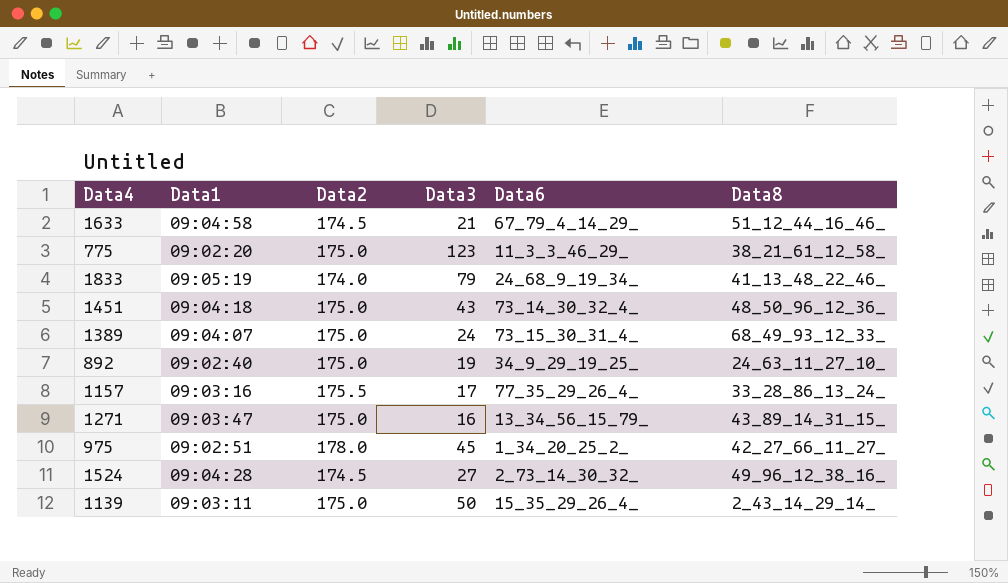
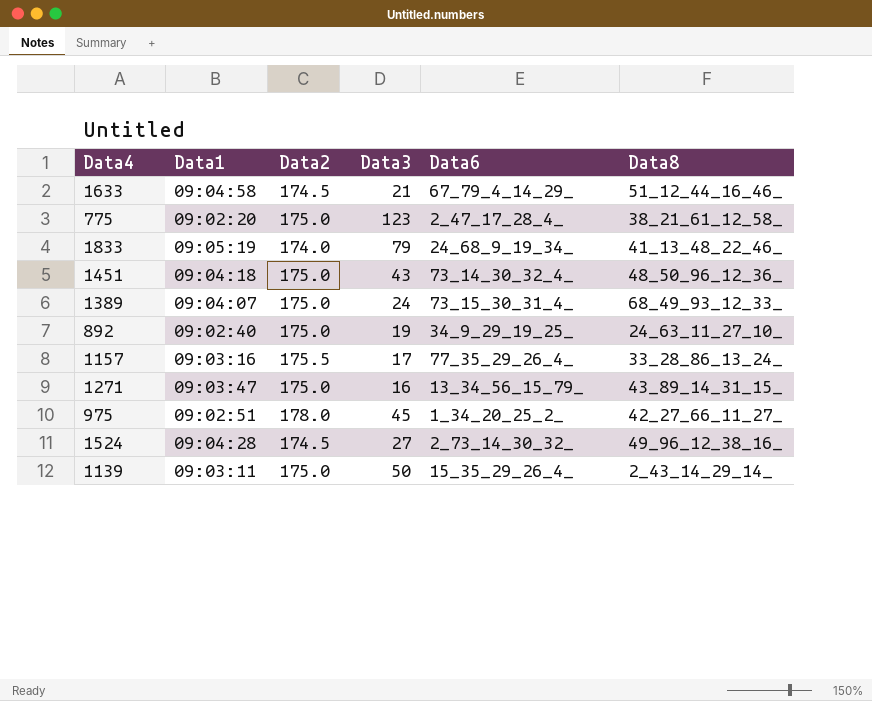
775 | Data6: 11_3_3_46_29_ -> 2_47_17_28_4_

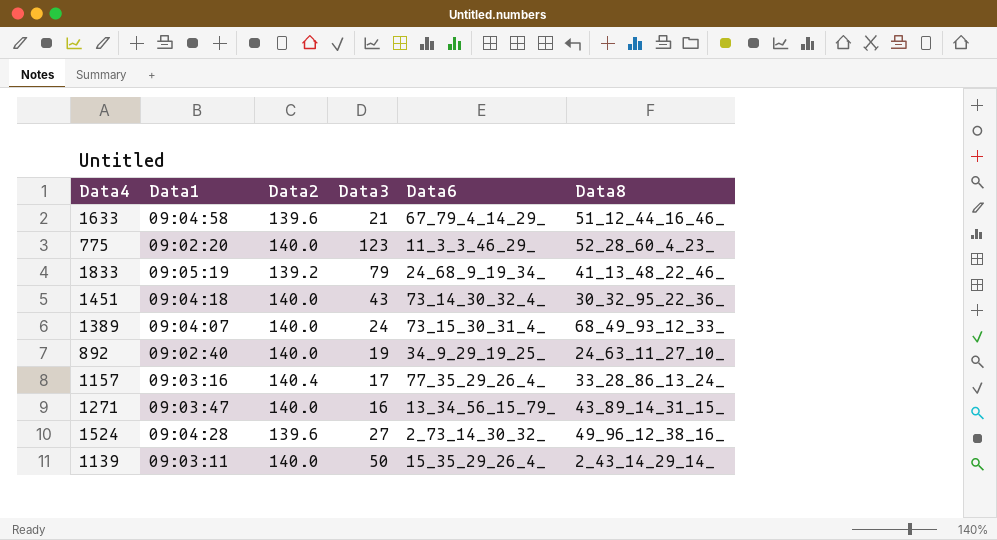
row 975: 09:02:51 | 178.0 | 45 | 1_34_20_25_2_ | 42_27_66_11_27_ -> none
1633 | Data2: 174.5 -> 139.6
775 | Data2: 175.0 -> 140.0
775 | Data6: 2_47_17_28_4_ -> 11_3_3_46_29_
775 | Data8: 38_21_61_12_58_ -> 52_28_60_4_23_
1833 | Data2: 174.0 -> 139.2
1451 | Data2: 175.0 -> 140.0
1451 | Data8: 48_50_96_12_36_ -> 30_32_95_22_36_
1389 | Data2: 175.0 -> 140.0
892 | Data2: 175.0 -> 140.0
1157 | Data2: 175.5 -> 140.4
1271 | Data2: 175.0 -> 140.0
1524 | Data2: 174.5 -> 139.6
1139 | Data2: 175.0 -> 140.0

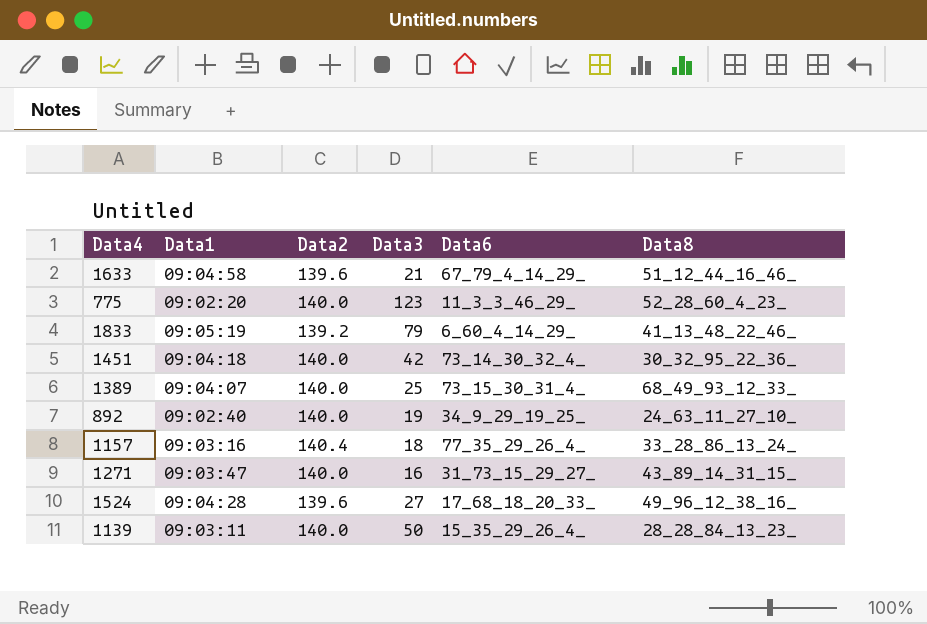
1833 | Data6: 24_68_9_19_34_ -> 6_60_4_14_29_
1451 | Data3: 43 -> 42
1389 | Data3: 24 -> 25
1157 | Data3: 17 -> 18
1271 | Data6: 13_34_56_15_79_ -> 31_73_15_29_27_
1524 | Data6: 2_73_14_30_32_ -> 17_68_18_20_33_
1139 | Data8: 2_43_14_29_14_ -> 28_28_84_13_23_

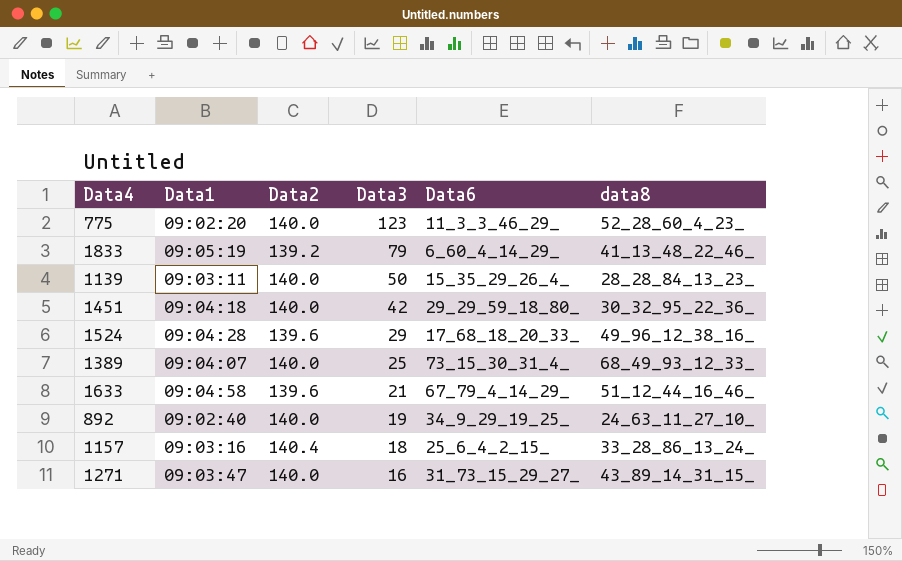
row order: none -> Data3 descending
column name: Data8 -> data8
1451 | Data6: 73_14_30_32_4_ -> 29_29_59_18_80_
1524 | Data3: 27 -> 29
1157 | Data6: 77_35_29_26_4_ -> 25_6_4_2_15_

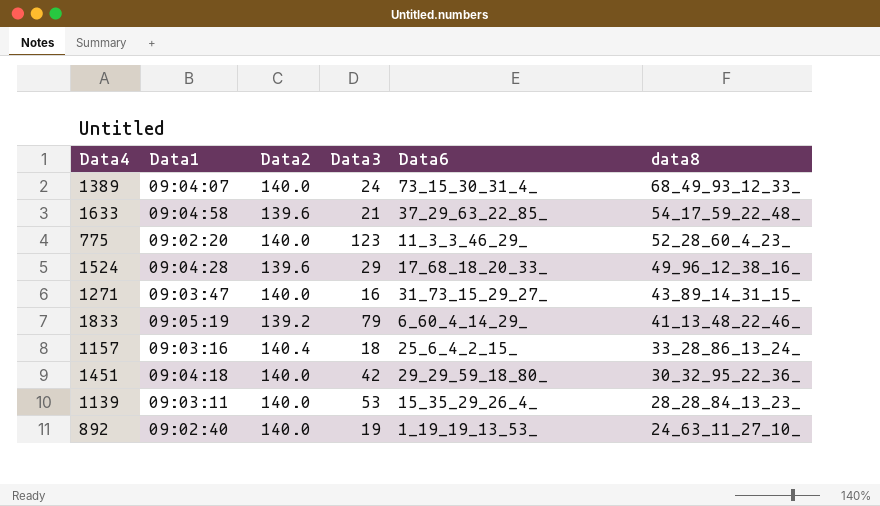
row order: Data3 descending -> data8 descending
1389 | Data3: 25 -> 24
1633 | Data6: 67_79_4_14_29_ -> 37_29_63_22_85_
1633 | data8: 51_12_44_16_46_ -> 54_17_59_22_48_
1139 | Data3: 50 -> 53
892 | Data6: 34_9_29_19_25_ -> 1_19_19_13_53_

